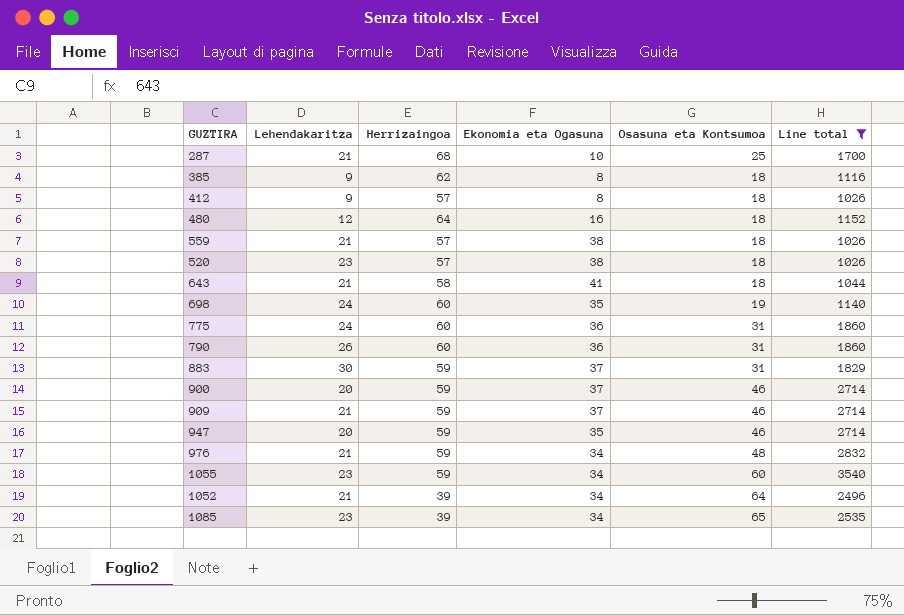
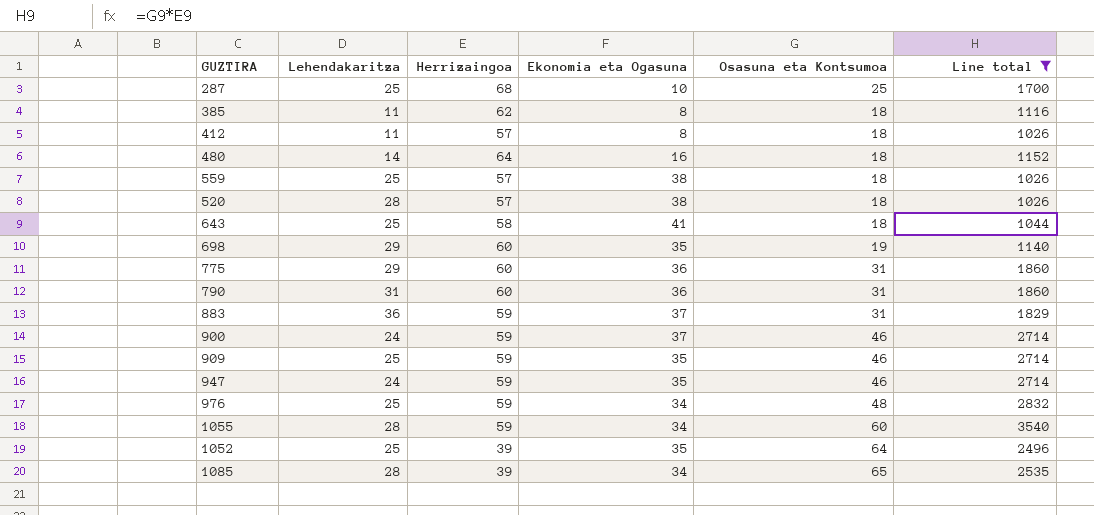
287 | Lehendakaritza: 21 -> 25
385 | Lehendakaritza: 9 -> 11
412 | Lehendakaritza: 9 -> 11
480 | Lehendakaritza: 12 -> 14
559 | Lehendakaritza: 21 -> 25
520 | Lehendakaritza: 23 -> 28
643 | Lehendakaritza: 21 -> 25
698 | Lehendakaritza: 24 -> 29
775 | Lehendakaritza: 24 -> 29
790 | Lehendakaritza: 26 -> 31
883 | Lehendakaritza: 30 -> 36
900 | Lehendakaritza: 20 -> 24
909 | Lehendakaritza: 21 -> 25
909 | Ekonomia eta Ogasuna: 37 -> 35
947 | Lehendakaritza: 20 -> 24
976 | Lehendakaritza: 21 -> 25
1055 | Lehendakaritza: 23 -> 28
1052 | Lehendakaritza: 21 -> 25
1052 | Ekonomia eta Ogasuna: 34 -> 35
1085 | Lehendakaritza: 23 -> 28

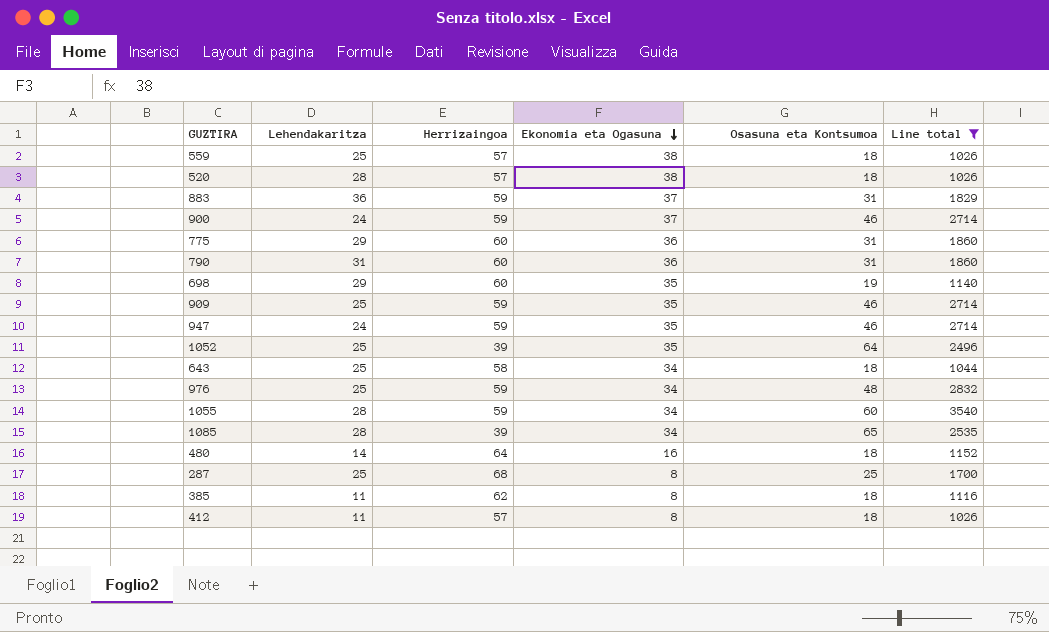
row order: none -> Ekonomia eta Ogasuna descending
643 | Ekonomia eta Ogasuna: 41 -> 34
287 | Ekonomia eta Ogasuna: 10 -> 8

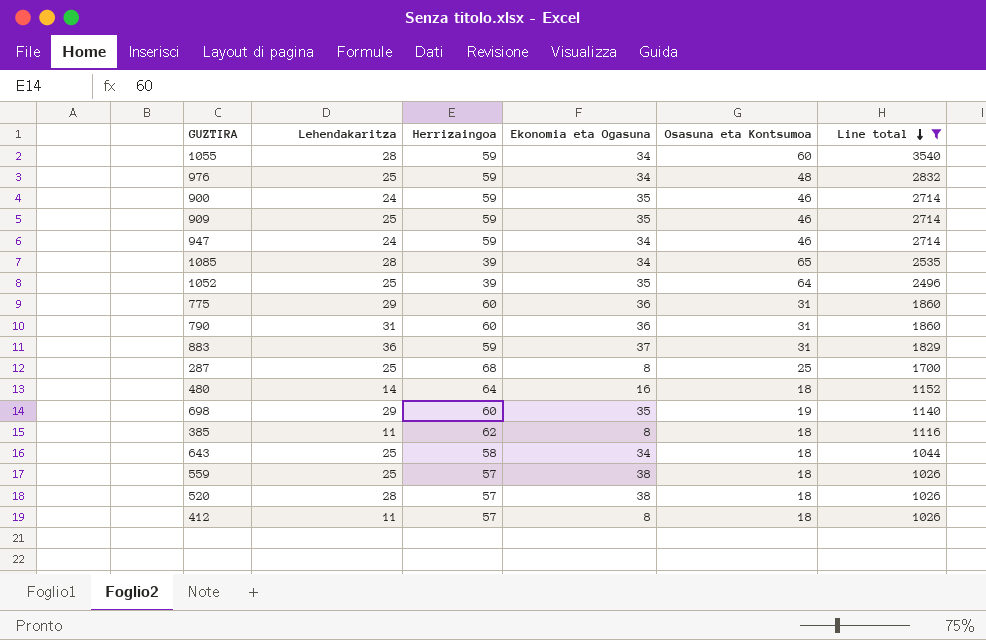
row order: Ekonomia eta Ogasuna descending -> Line total descending
900 | Ekonomia eta Ogasuna: 37 -> 35
947 | Ekonomia eta Ogasuna: 35 -> 34

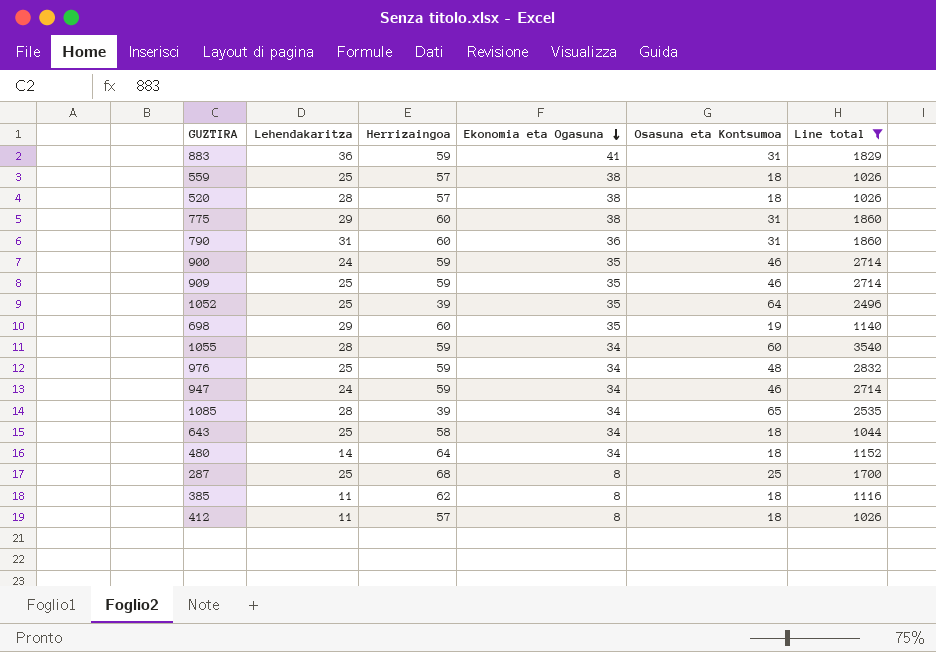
row order: Line total descending -> Ekonomia eta Ogasuna descending
883 | Ekonomia eta Ogasuna: 37 -> 41
775 | Ekonomia eta Ogasuna: 36 -> 38
480 | Ekonomia eta Ogasuna: 16 -> 34

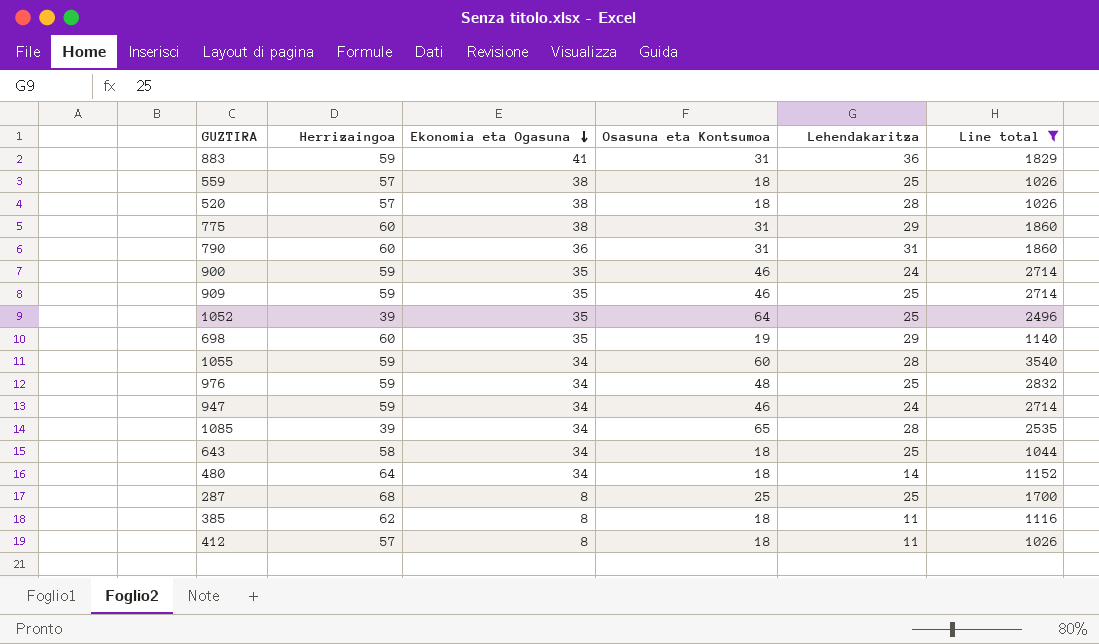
column Lehendakaritza | position: 2 -> 5

